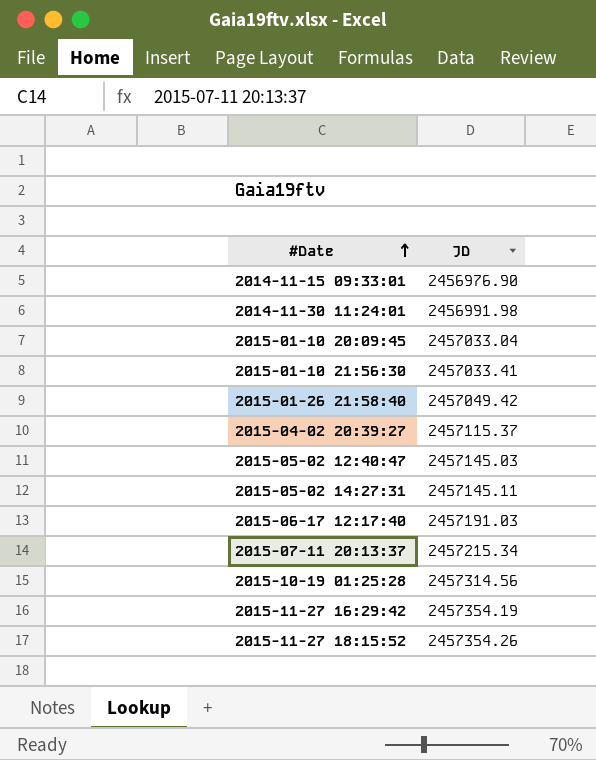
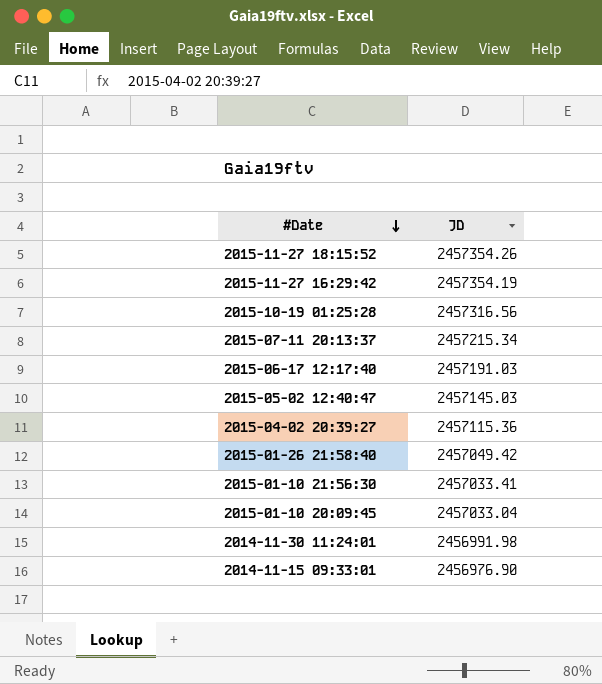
row order: #Date ascending -> #Date descending
row 2015-05-02 14:27:31: 2457145.11 -> none
2015-10-19 01:25:28 | JD: 2457314.56 -> 2457316.56
2015-04-02 20:39:27 | JD: 2457115.37 -> 2457115.36

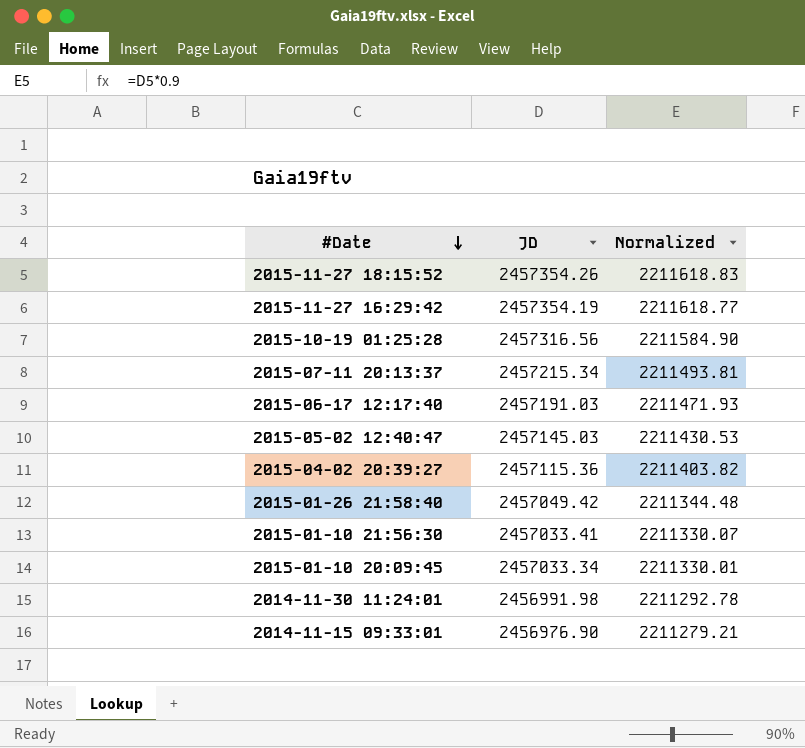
column Normalized | formula: none -> [JD] * 0.9
2015-01-10 20:09:45 | JD: 2457033.04 -> 2457033.34

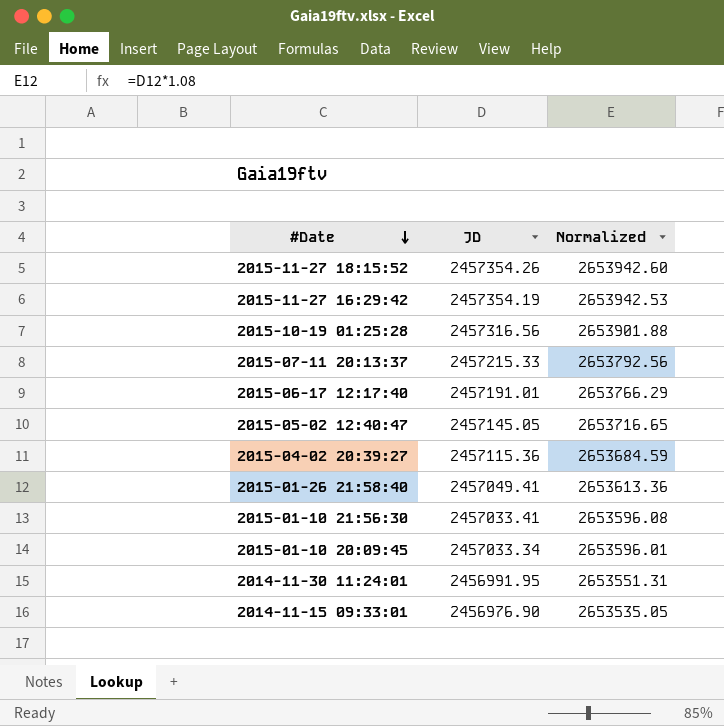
column Normalized | formula: [JD] * 0.9 -> [JD] * 1.08
2015-07-11 20:13:37 | JD: 2457215.34 -> 2457215.33
2015-06-17 12:17:40 | JD: 2457191.03 -> 2457191.01
2015-05-02 12:40:47 | JD: 2457145.03 -> 2457145.05
2015-01-26 21:58:40 | JD: 2457049.42 -> 2457049.41
2014-11-30 11:24:01 | JD: 2456991.98 -> 2456991.95

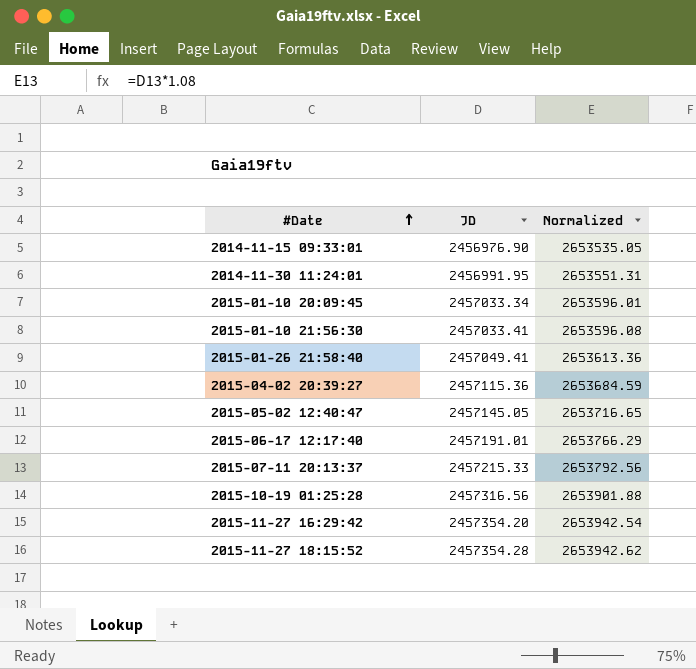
row order: #Date descending -> #Date ascending
2015-11-27 16:29:42 | JD: 2457354.19 -> 2457354.20
2015-11-27 16:29:42 | Normalized: 2653942.53 -> 2653942.54
2015-11-27 18:15:52 | JD: 2457354.26 -> 2457354.28
2015-11-27 18:15:52 | Normalized: 2653942.60 -> 2653942.62

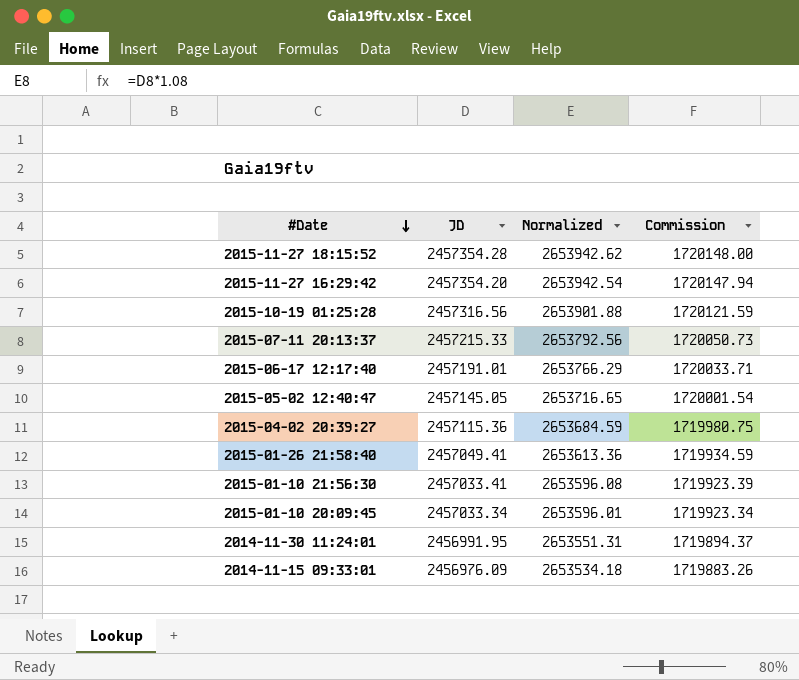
row order: #Date ascending -> #Date descending
column Commission | formula: none -> [JD] * 0.7
2014-11-15 09:33:01 | JD: 2456976.90 -> 2456976.09
2014-11-15 09:33:01 | Normalized: 2653535.05 -> 2653534.18

